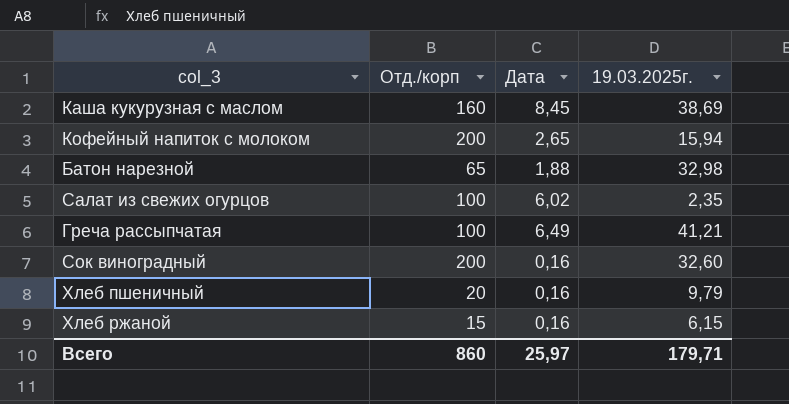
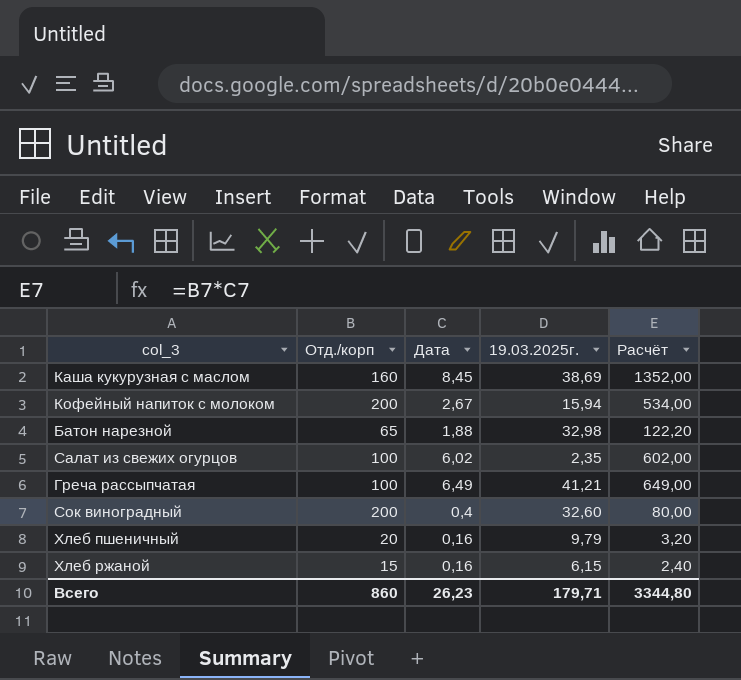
column Расчёт | formula: none -> [Отд./корп] * [Дата]
Кофейный напиток с молоком | Дата: 2,65 -> 2,67
Сок виноградный | Дата: 0,16 -> 0,4
Всего | Дата: 25,97 -> 26,23

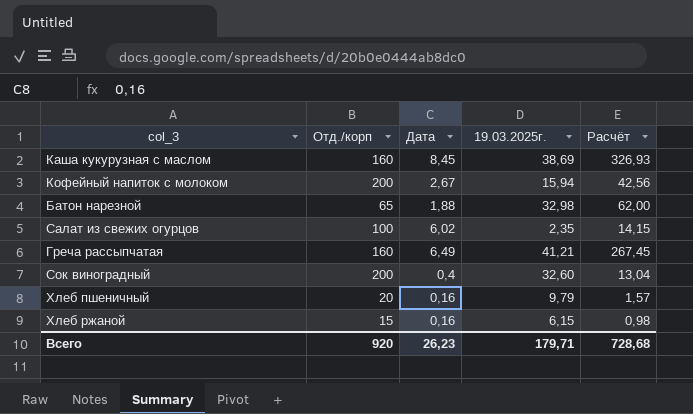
column Расчёт | formula: [Отд./корп] * [Дата] -> [Дата] * [19.03.2025г.]
Греча рассыпчатая | Отд./корп: 100 -> 160
Всего | Отд./корп: 860 -> 920
Всего | Расчёт: 3344,80 -> 728,68

